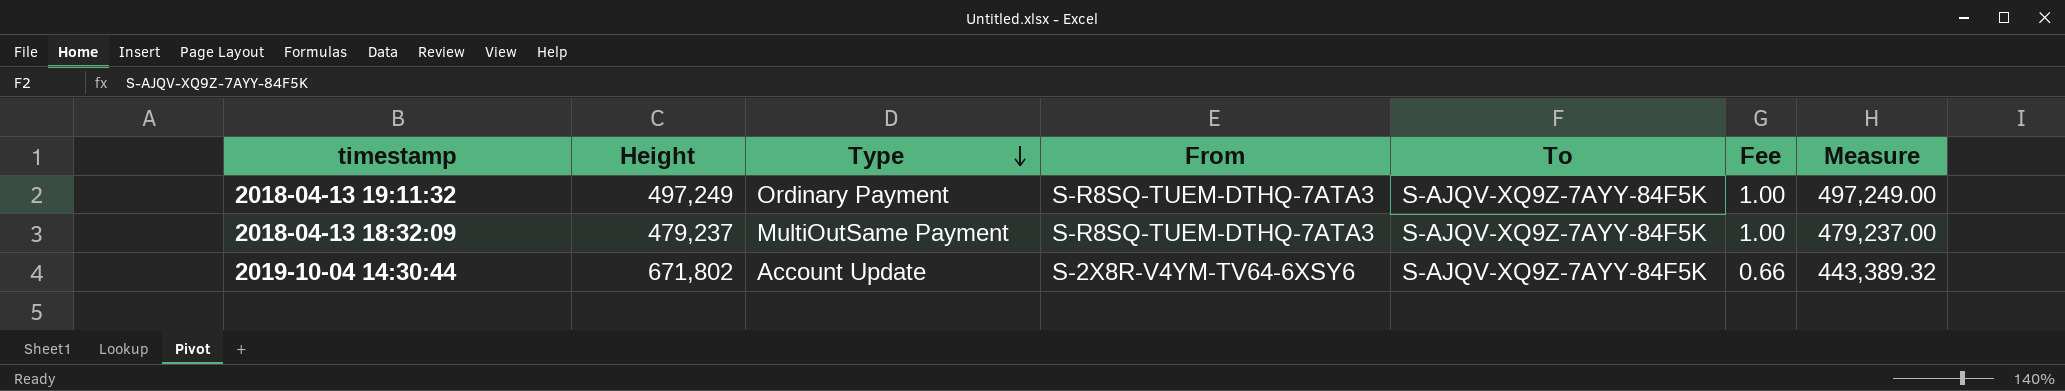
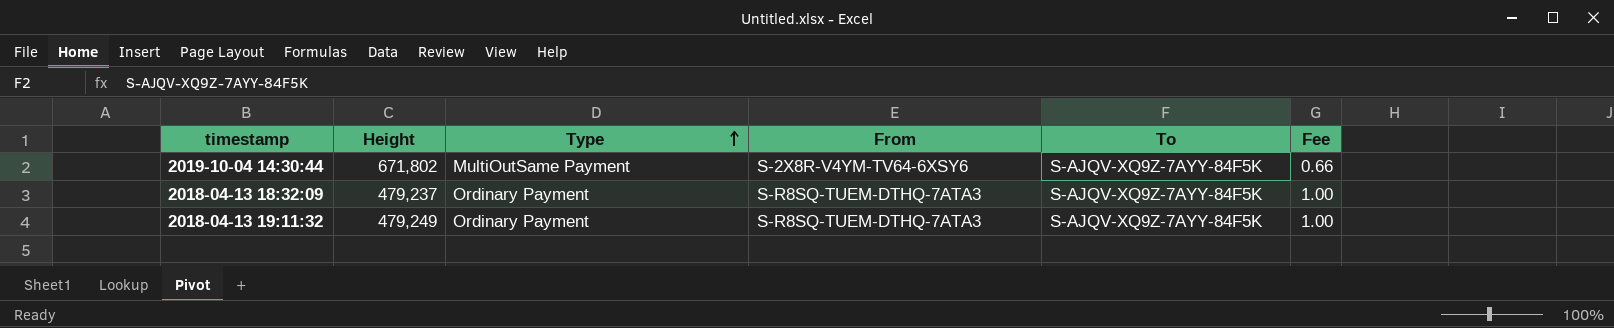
row order: Type descending -> Type ascending
column Measure | formula: [Height] * [Fee] -> none
2019-10-04 14:30:44 | Type: Account Update -> MultiOutSame Payment
2018-04-13 18:32:09 | Type: MultiOutSame Payment -> Ordinary Payment
2018-04-13 19:11:32 | Height: 497,249 -> 479,249

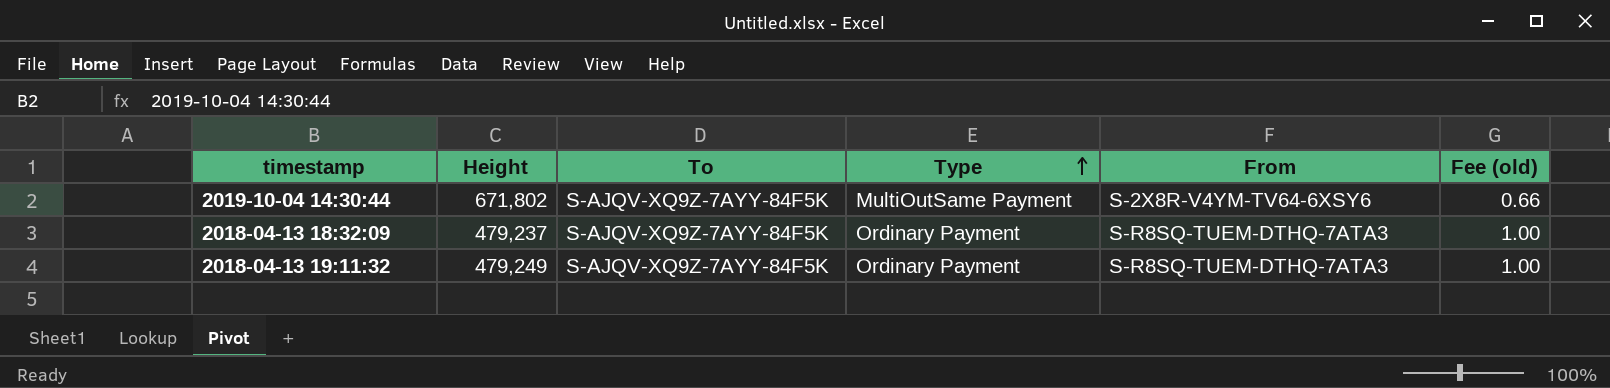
column To | position: 5 -> 3
column name: Fee -> Fee (old)

